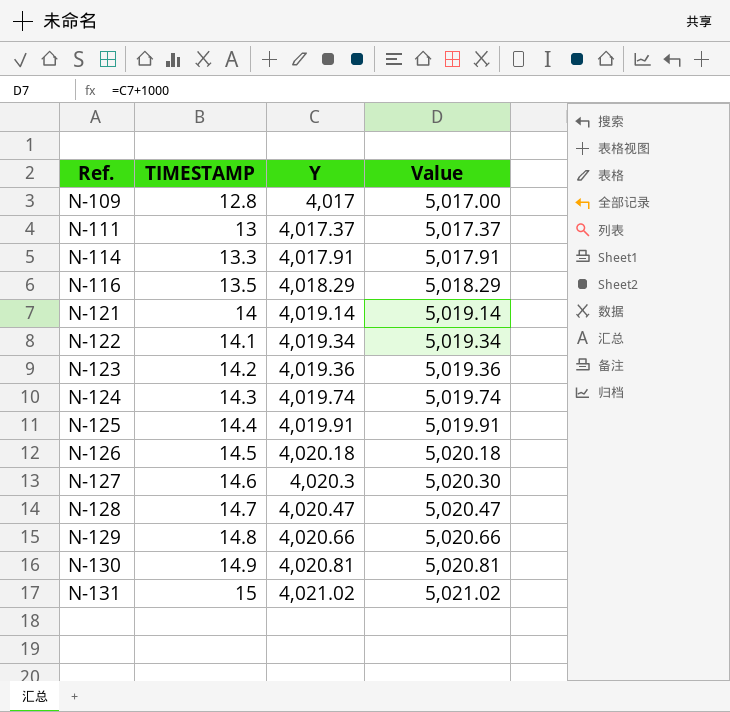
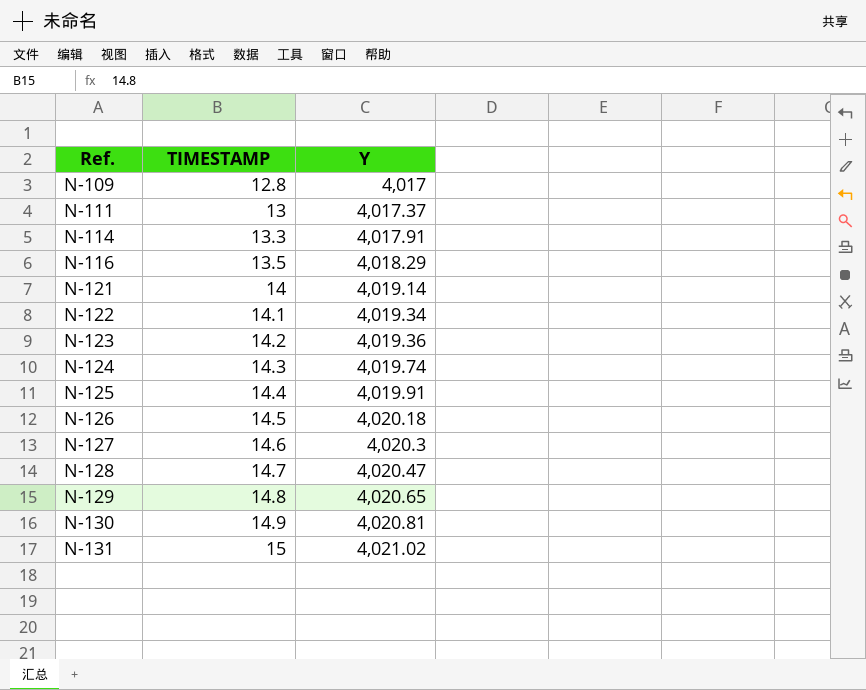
column Value | formula: [Y] + 1000 -> none
N-129 | Y: 4,020.66 -> 4,020.65

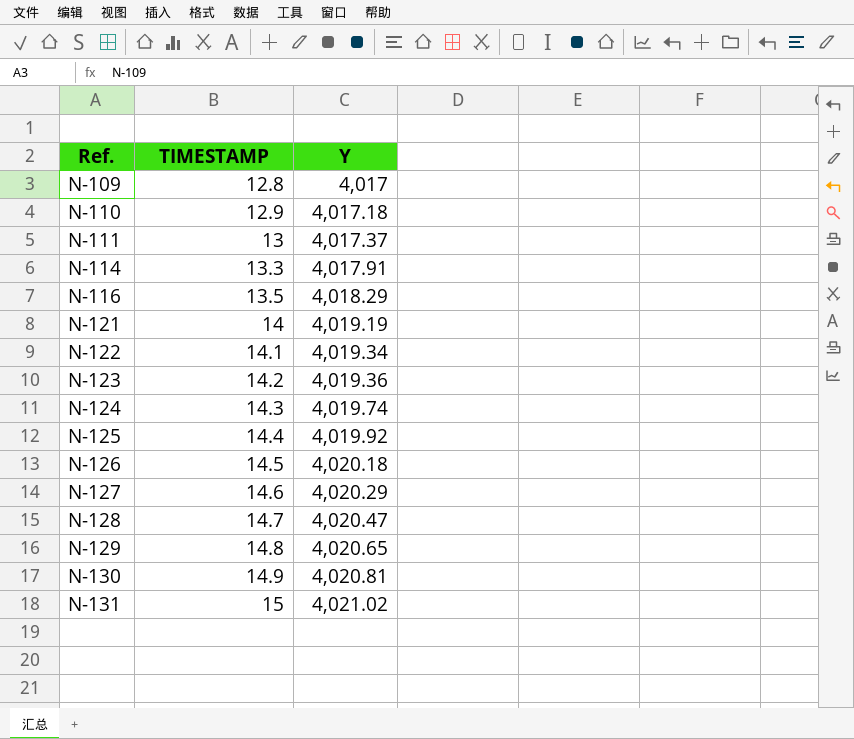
row N-110: none -> 12.9 | 4,017.18
N-121 | Y: 4,019.14 -> 4,019.19
N-125 | Y: 4,019.91 -> 4,019.92
N-127 | Y: 4,020.3 -> 4,020.29

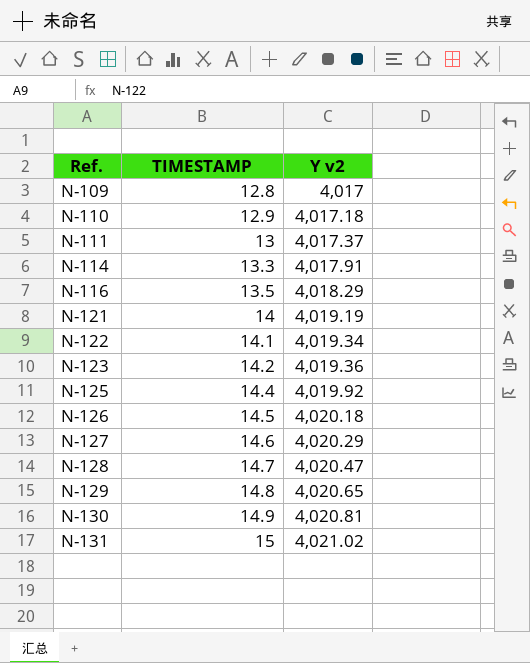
column name: Y -> Y v2
row N-124: 14.3 | 4,019.74 -> none

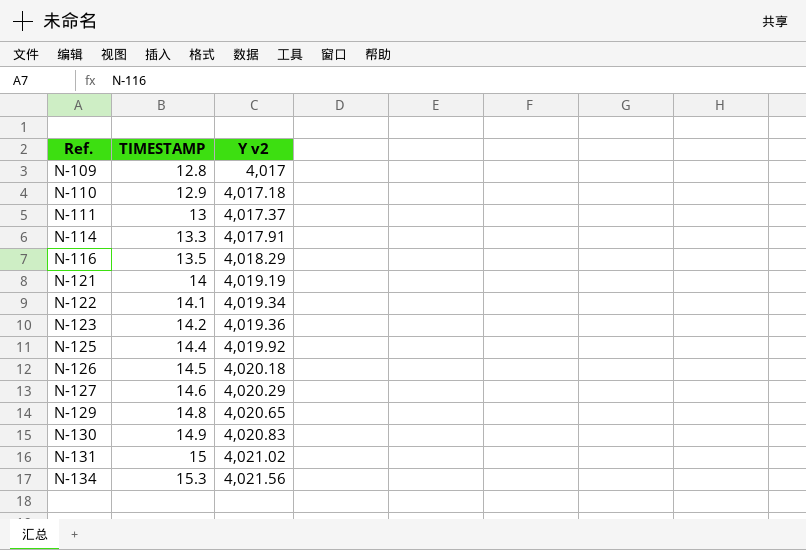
row N-128: 14.7 | 4,020.47 -> none
N-130 | Y v2: 4,020.81 -> 4,020.83
row N-134: none -> 15.3 | 4,021.56

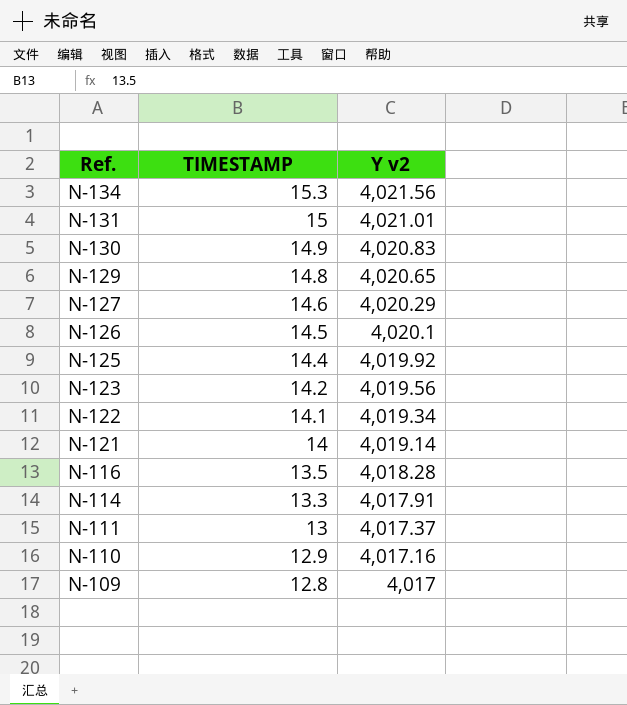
row order: Ref. ascending -> Ref. descending
N-131 | Y v2: 4,021.02 -> 4,021.01
N-126 | Y v2: 4,020.18 -> 4,020.1
N-123 | Y v2: 4,019.36 -> 4,019.56
N-121 | Y v2: 4,019.19 -> 4,019.14
N-116 | Y v2: 4,018.29 -> 4,018.28
N-110 | Y v2: 4,017.18 -> 4,017.16

